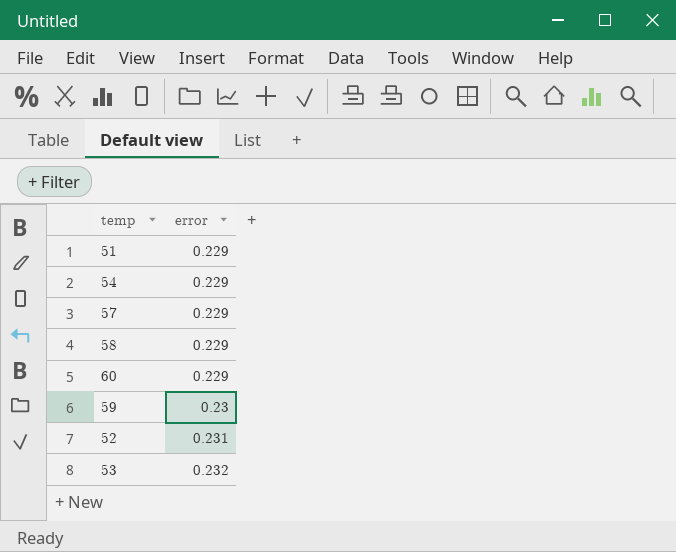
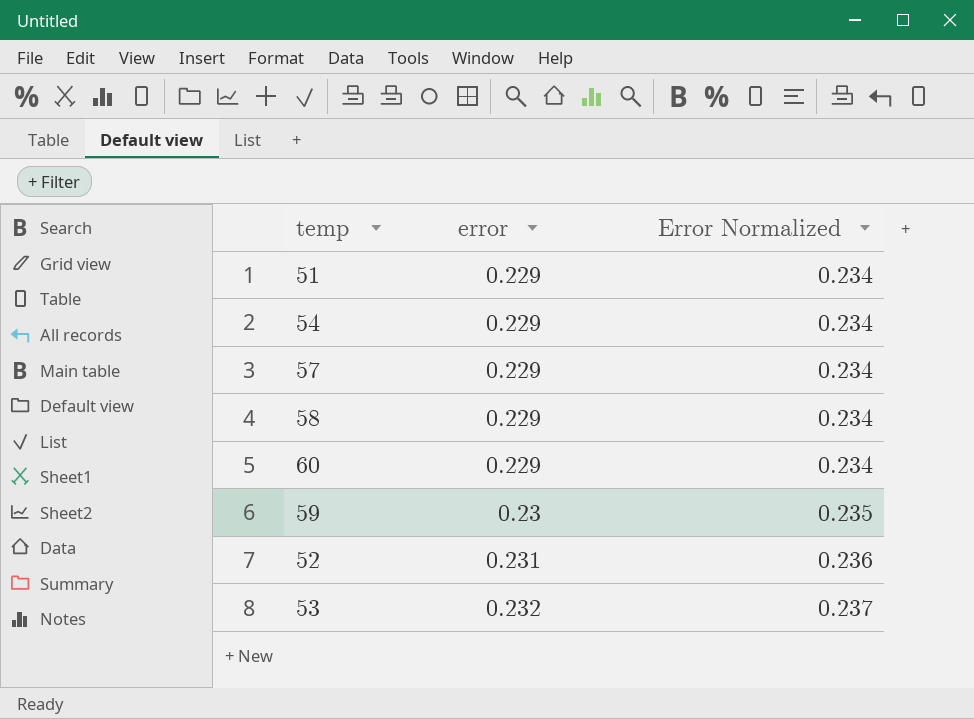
column Error Normalized | formula: none -> [error] * 1.02

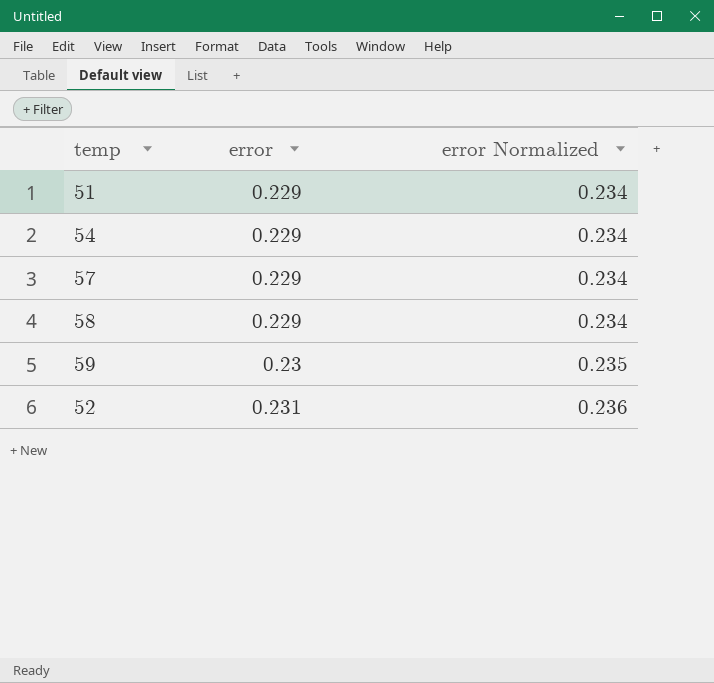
column name: Error Normalized -> error Normalized
row 60: 0.229 | 0.234 -> none
row 53: 0.232 | 0.237 -> none

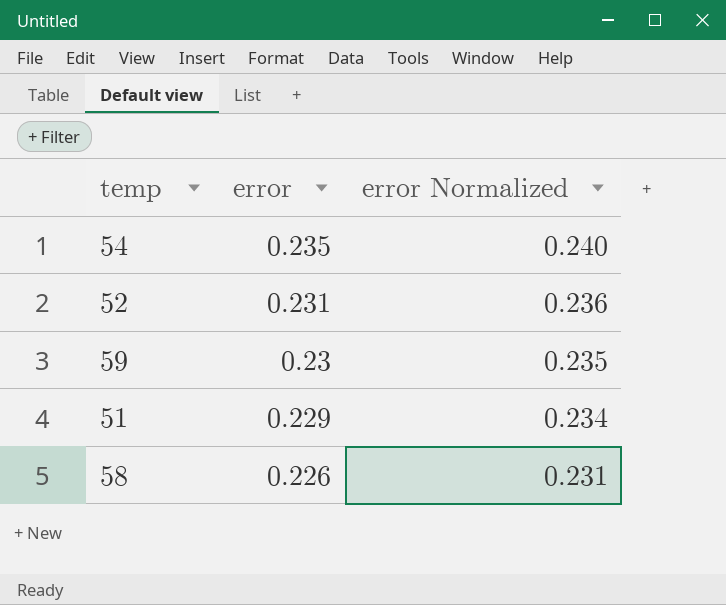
row order: error ascending -> error descending
row 57: 0.229 | 0.234 -> none
54 | error: 0.229 -> 0.235
54 | error Normalized: 0.234 -> 0.240
58 | error: 0.229 -> 0.226
58 | error Normalized: 0.234 -> 0.231

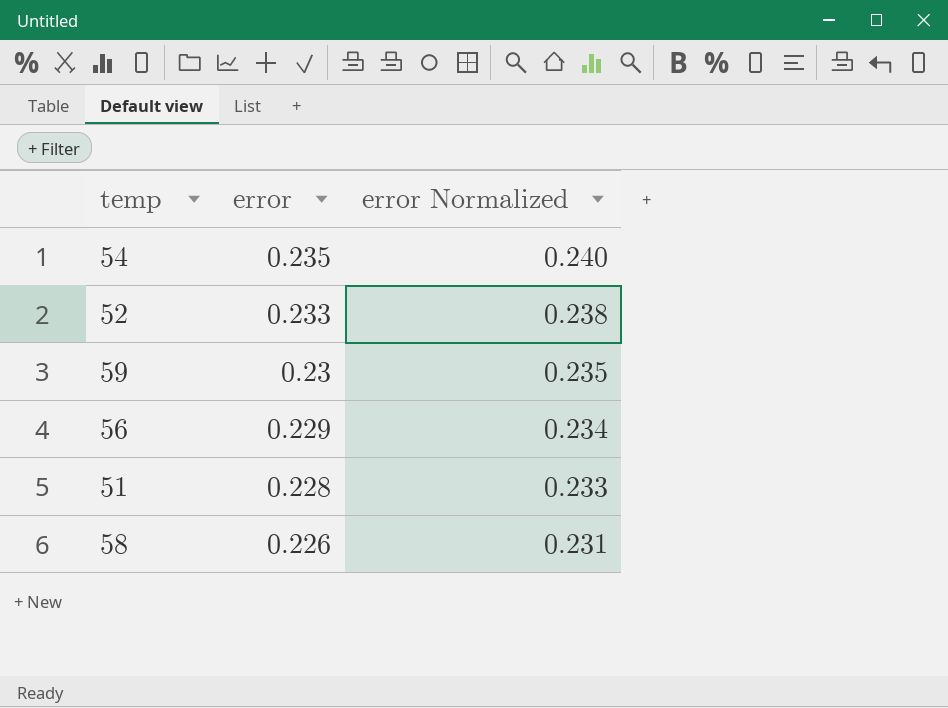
52 | error: 0.231 -> 0.233
52 | error Normalized: 0.236 -> 0.238
row 56: none -> 0.229 | 0.234
51 | error: 0.229 -> 0.228
51 | error Normalized: 0.234 -> 0.233

